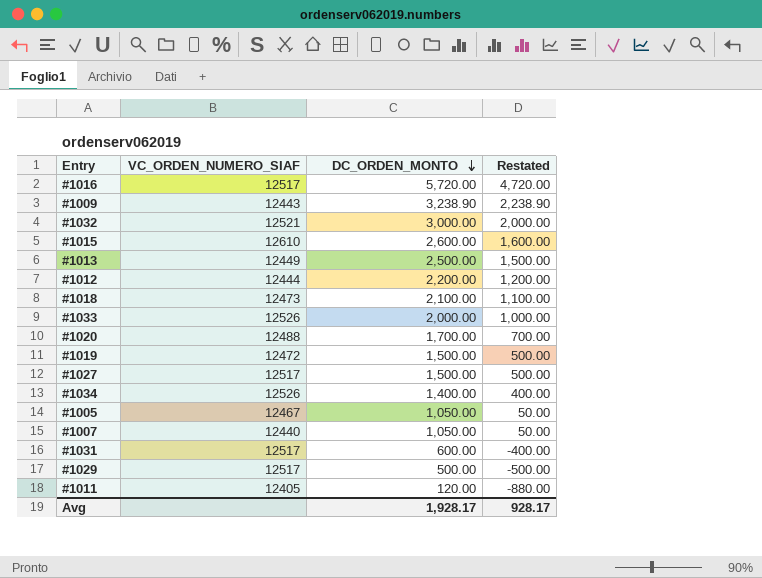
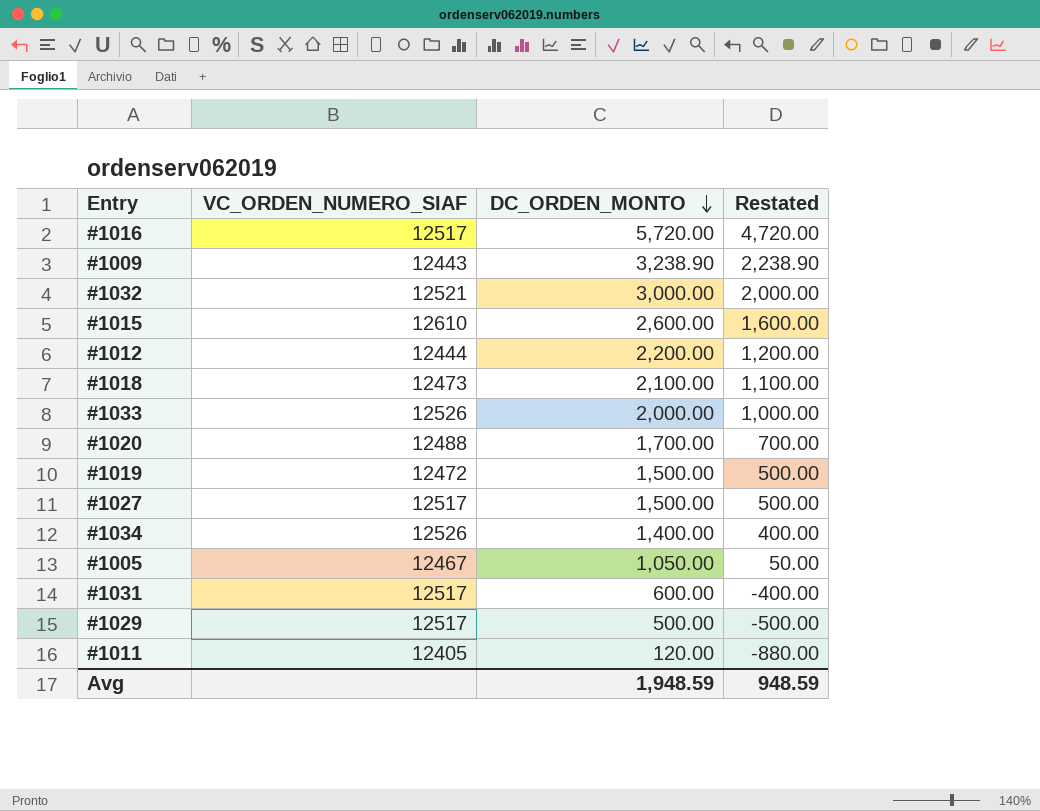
row #1013: 12449 | 2,500.00 | 1,500.00 -> none
row #1007: 12440 | 1,050.00 | 50.00 -> none
Avg | DC_ORDEN_MONTO: 1,928.17 -> 1,948.59
Avg | Restated: 928.17 -> 948.59

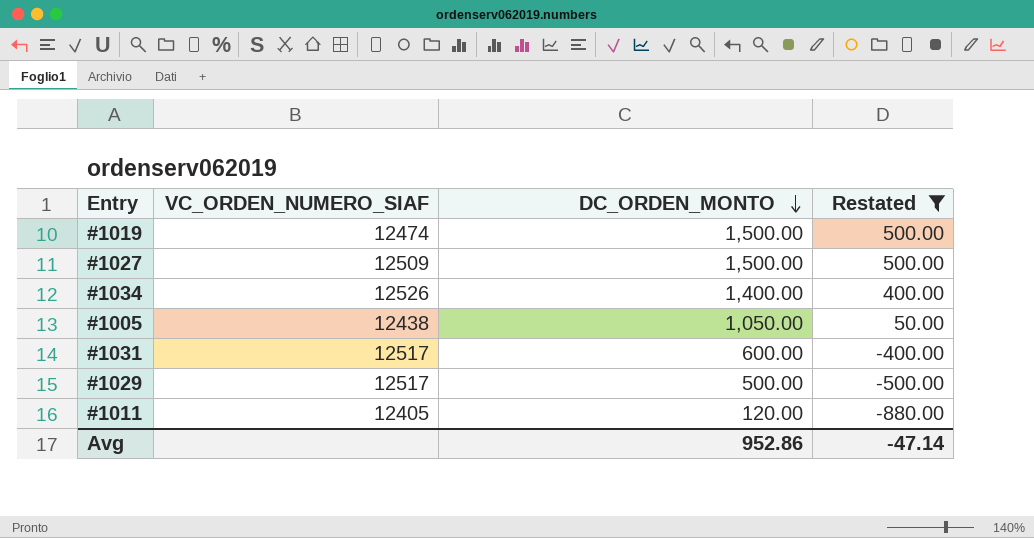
filter: none -> Restated <= 500.00
#1019 | VC_ORDEN_NUMERO_SIAF: 12472 -> 12474
#1027 | VC_ORDEN_NUMERO_SIAF: 12517 -> 12509
#1005 | VC_ORDEN_NUMERO_SIAF: 12467 -> 12438
Avg | DC_ORDEN_MONTO: 1,948.59 -> 952.86
Avg | Restated: 948.59 -> -47.14

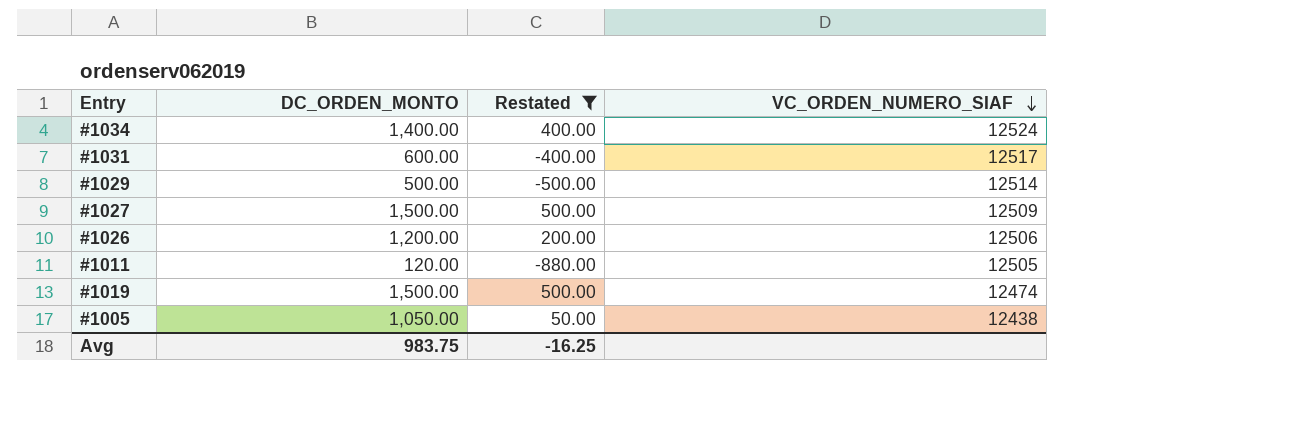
row order: DC_ORDEN_MONTO descending -> VC_ORDEN_NUMERO_SIAF descending
column VC_ORDEN_NUMERO_SIAF | position: 2 -> 4
#1034 | VC_ORDEN_NUMERO_SIAF: 12526 -> 12524
#1029 | VC_ORDEN_NUMERO_SIAF: 12517 -> 12514
row #1026: none -> 1,200.00 | 200.00 | 12506
#1011 | VC_ORDEN_NUMERO_SIAF: 12405 -> 12505
Avg | DC_ORDEN_MONTO: 952.86 -> 983.75
Avg | Restated: -47.14 -> -16.25

